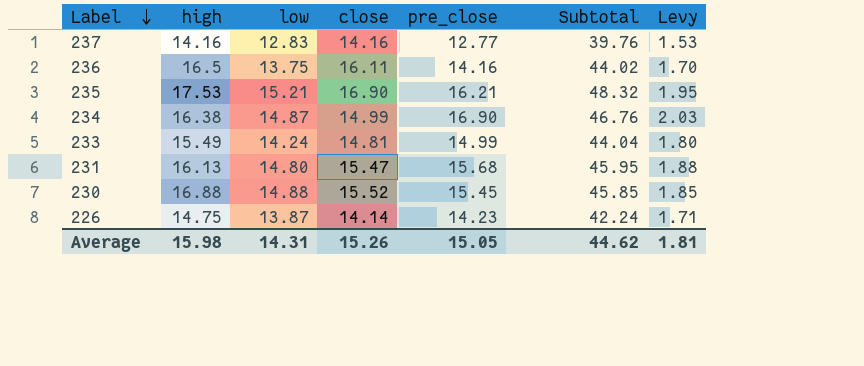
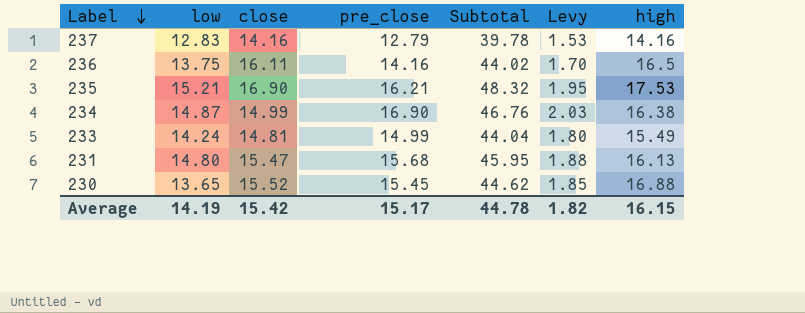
column high | position: 2 -> 7
row 226: 14.75 | 13.87 | 14.14 | 14.23 | 42.24 | 1.71 -> none
237 | pre_close: 12.77 -> 12.79
237 | Subtotal: 39.76 -> 39.78
230 | low: 14.88 -> 13.65
230 | Subtotal: 45.85 -> 44.62
Average | low: 14.31 -> 14.19
Average | close: 15.26 -> 15.42
Average | pre_close: 15.05 -> 15.17
Average | Subtotal: 44.62 -> 44.78
Average | Levy: 1.81 -> 1.82
Average | high: 15.98 -> 16.15

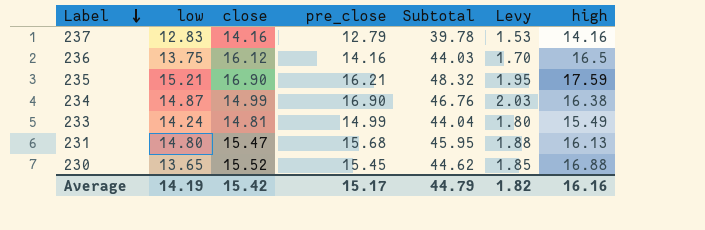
236 | close: 16.11 -> 16.12
236 | Subtotal: 44.02 -> 44.03
235 | high: 17.53 -> 17.59
Average | Subtotal: 44.78 -> 44.79
Average | high: 16.15 -> 16.16

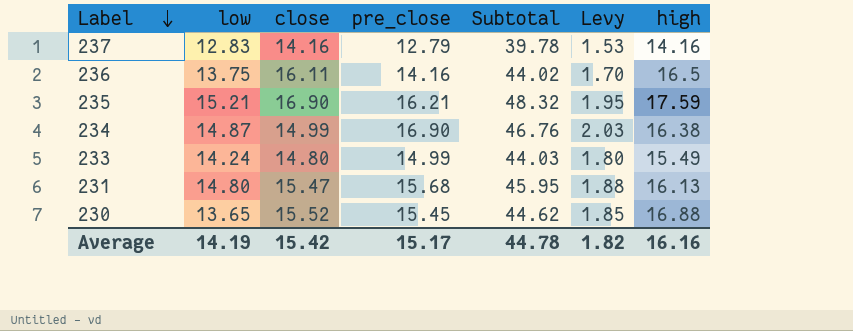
236 | close: 16.12 -> 16.11
236 | Subtotal: 44.03 -> 44.02
233 | close: 14.81 -> 14.80
233 | Subtotal: 44.04 -> 44.03
Average | Subtotal: 44.79 -> 44.78

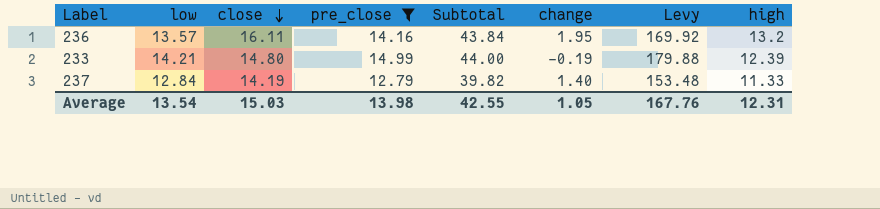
filter: none -> pre_close <= 14.99
row order: Label descending -> close descending
column change | formula: none -> [close] - [pre_close]
column Levy | formula: [pre_close] * 0.12 -> [pre_close] * 12
236 | low: 13.75 -> 13.57
236 | Subtotal: 44.02 -> 43.84
236 | high: 16.5 -> 13.2
233 | low: 14.24 -> 14.21
233 | Subtotal: 44.03 -> 44.00
233 | high: 15.49 -> 12.39
237 | low: 12.83 -> 12.84
237 | close: 14.16 -> 14.19
237 | Subtotal: 39.78 -> 39.82
237 | high: 14.16 -> 11.33
Average | low: 14.19 -> 13.54
Average | close: 15.42 -> 15.03
Average | pre_close: 15.17 -> 13.98
Average | Subtotal: 44.78 -> 42.55
Average | Levy: 1.82 -> 167.76
Average | high: 16.16 -> 12.31

